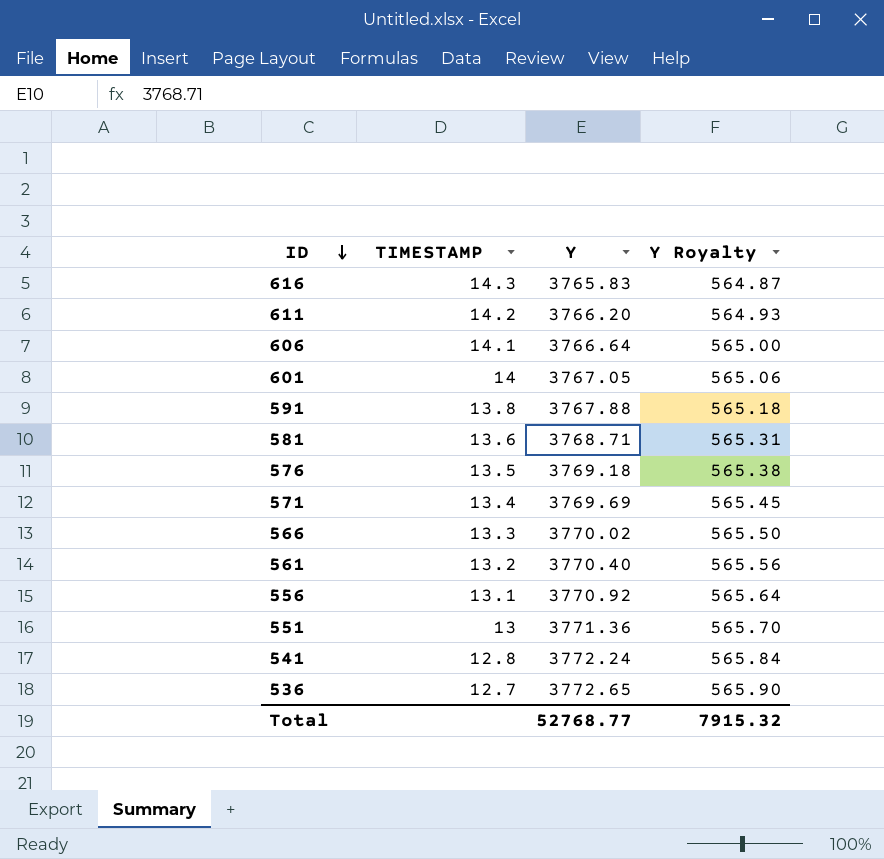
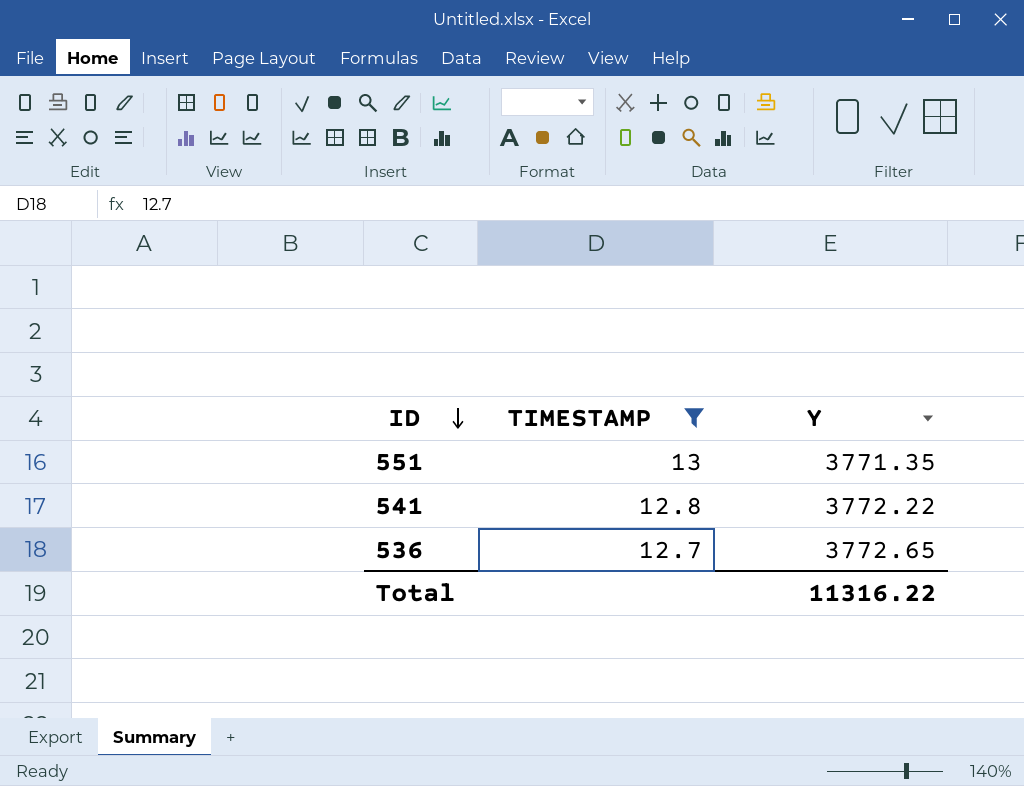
filter: none -> TIMESTAMP <= 13
column Y Royalty | formula: [Y] * 0.15 -> none
551 | Y: 3771.36 -> 3771.35
541 | Y: 3772.24 -> 3772.22
Total | Y: 52768.77 -> 11316.22

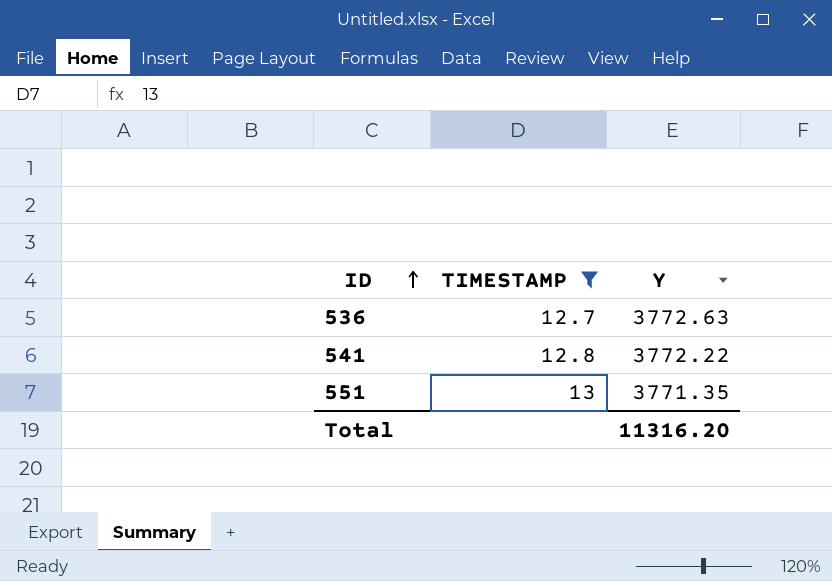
row order: ID descending -> ID ascending
536 | Y: 3772.65 -> 3772.63
Total | Y: 11316.22 -> 11316.20

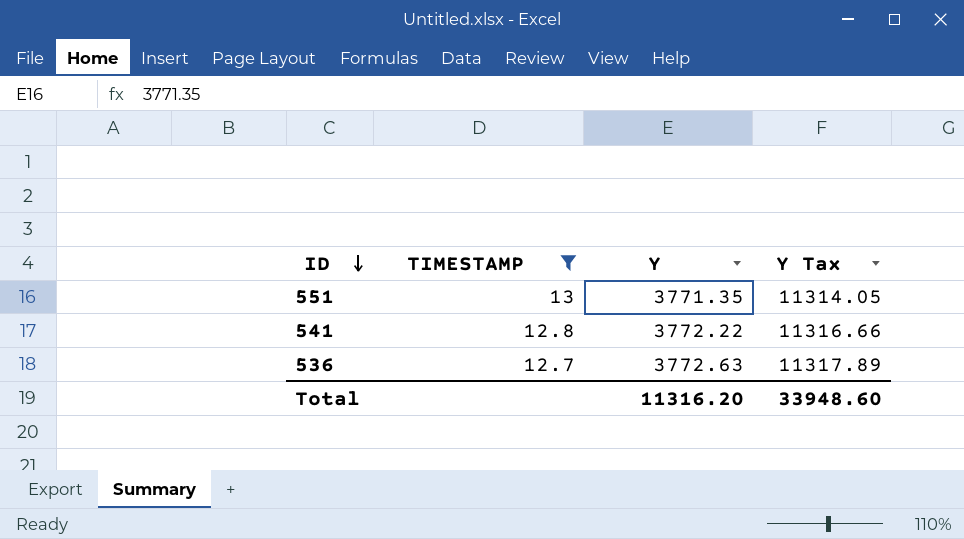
row order: ID ascending -> ID descending
column Y Tax | formula: none -> [Y] * 3

